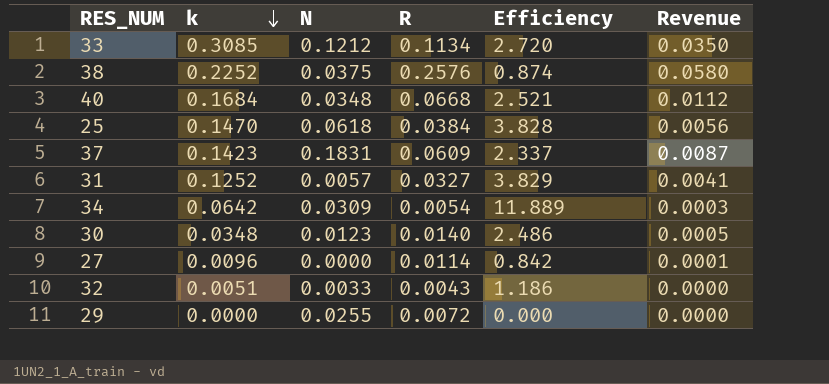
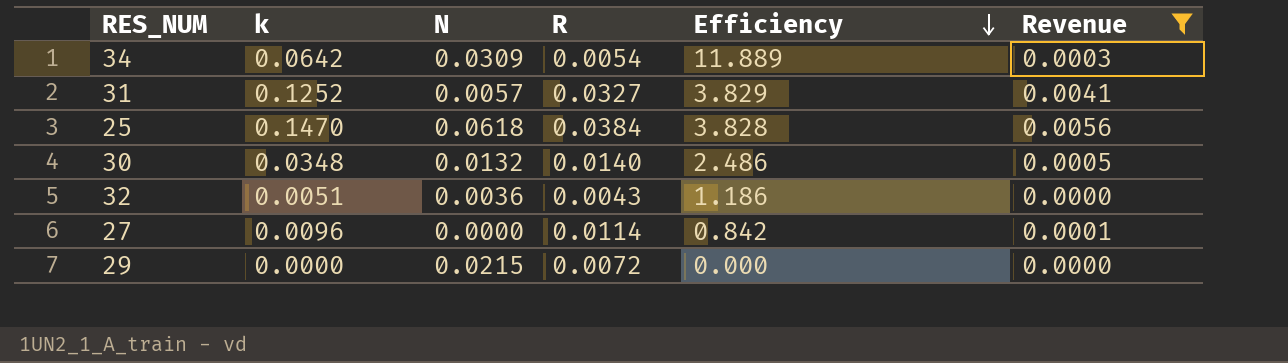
filter: none -> Revenue <= 0.0056
row order: k descending -> Efficiency descending
30 | N: 0.0123 -> 0.0132
32 | N: 0.0033 -> 0.0036
29 | N: 0.0255 -> 0.0215

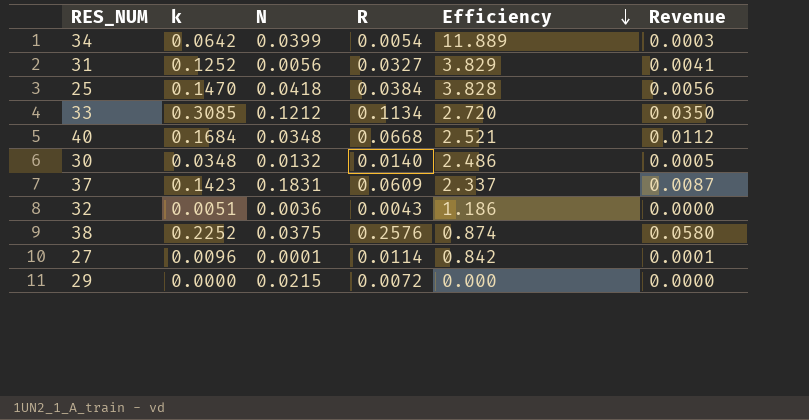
filter: Revenue <= 0.0056 -> none
34 | N: 0.0309 -> 0.0399
31 | N: 0.0057 -> 0.0056
25 | N: 0.0618 -> 0.0418
27 | N: 0.0000 -> 0.0001

